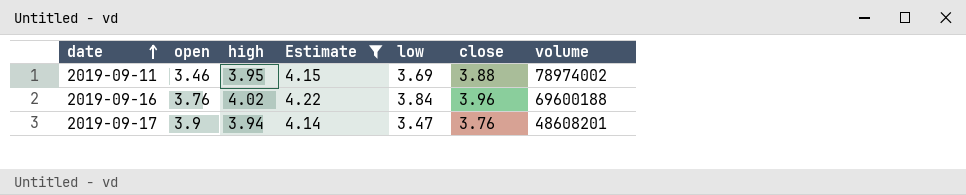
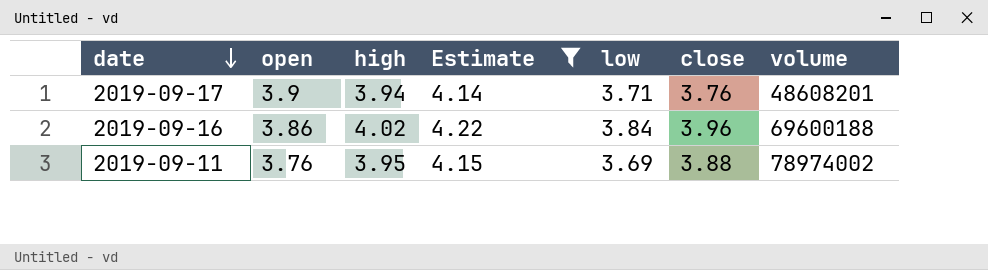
row order: date ascending -> date descending
2019-09-17 | low: 3.47 -> 3.71
2019-09-16 | open: 3.76 -> 3.86
2019-09-11 | open: 3.46 -> 3.76

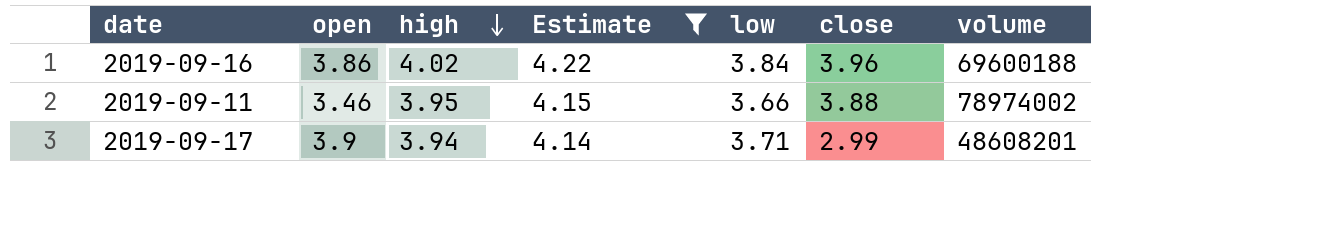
row order: date descending -> high descending
2019-09-11 | open: 3.76 -> 3.46
2019-09-11 | low: 3.69 -> 3.66
2019-09-17 | close: 3.76 -> 2.99

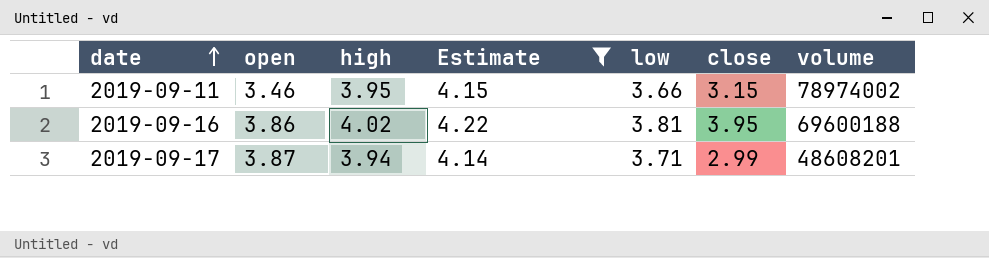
row order: high descending -> date ascending
2019-09-11 | close: 3.88 -> 3.15
2019-09-16 | low: 3.84 -> 3.81
2019-09-16 | close: 3.96 -> 3.95
2019-09-17 | open: 3.9 -> 3.87

